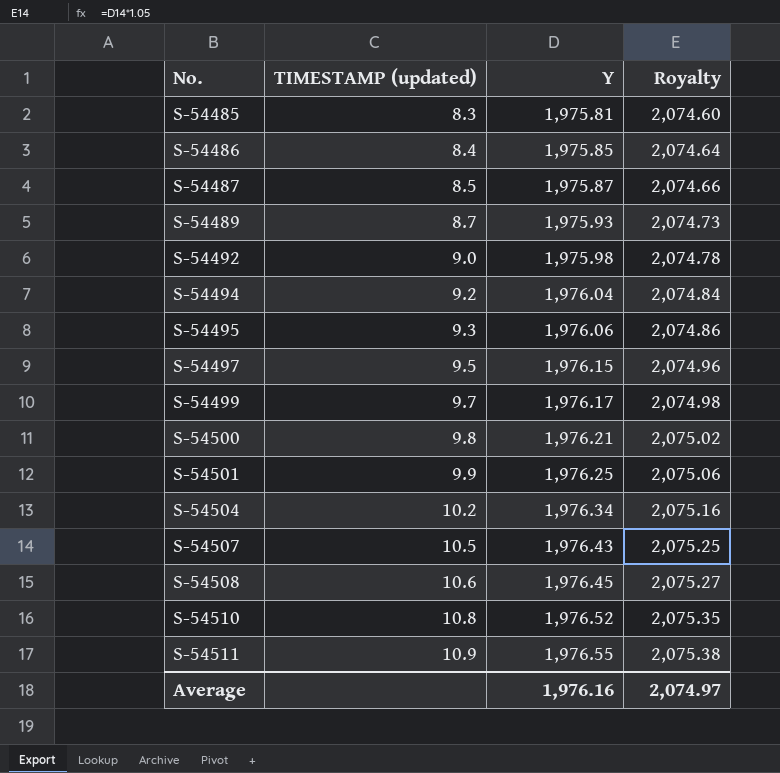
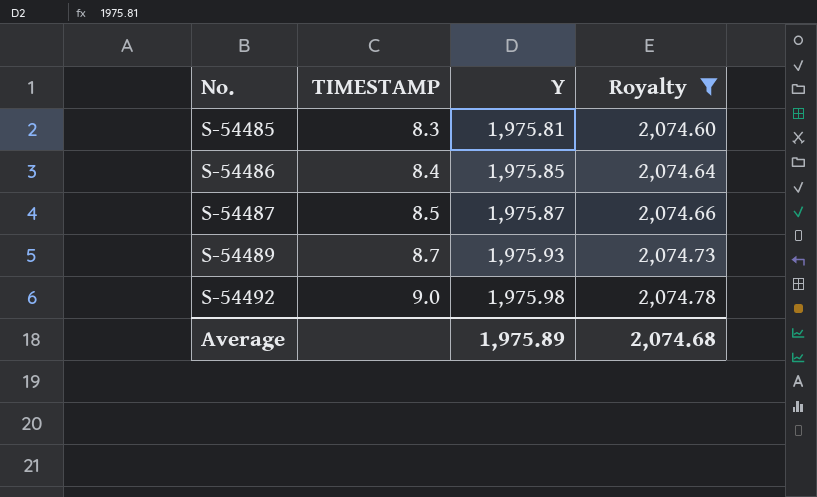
filter: none -> Royalty <= 2,074.78
column name: TIMESTAMP (updated) -> TIMESTAMP
Average | Y: 1,976.16 -> 1,975.89
Average | Royalty: 2,074.97 -> 2,074.68

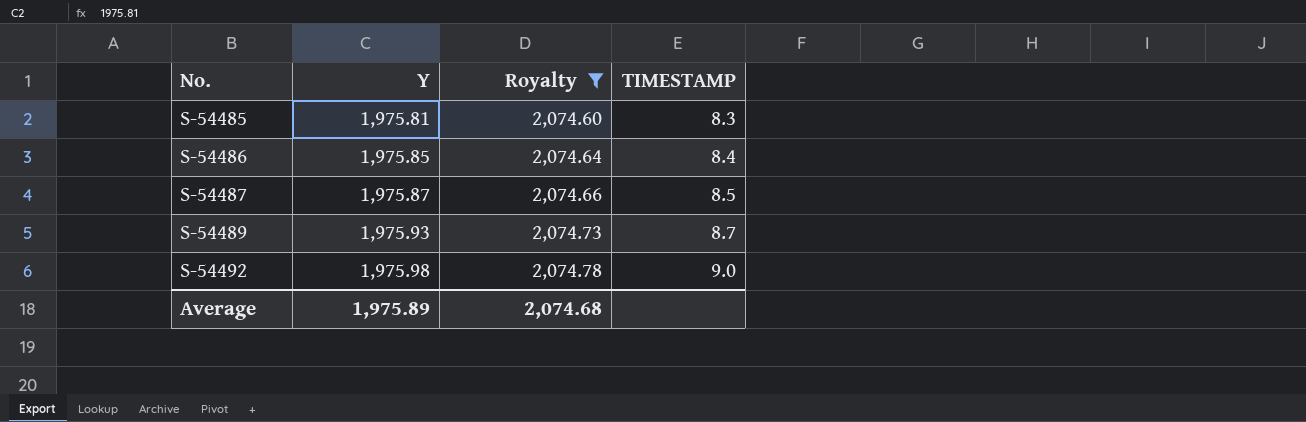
column TIMESTAMP | position: 2 -> 4

